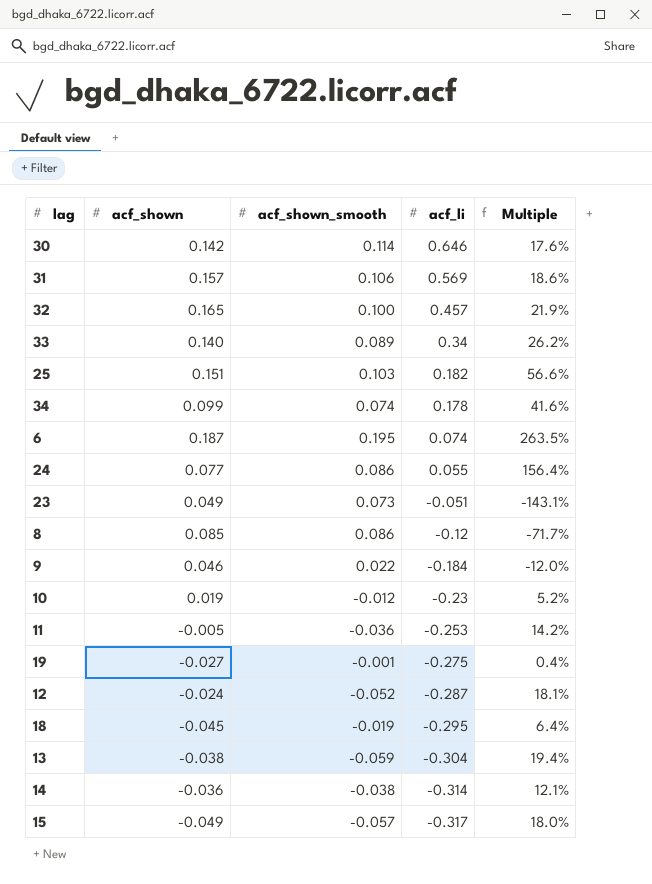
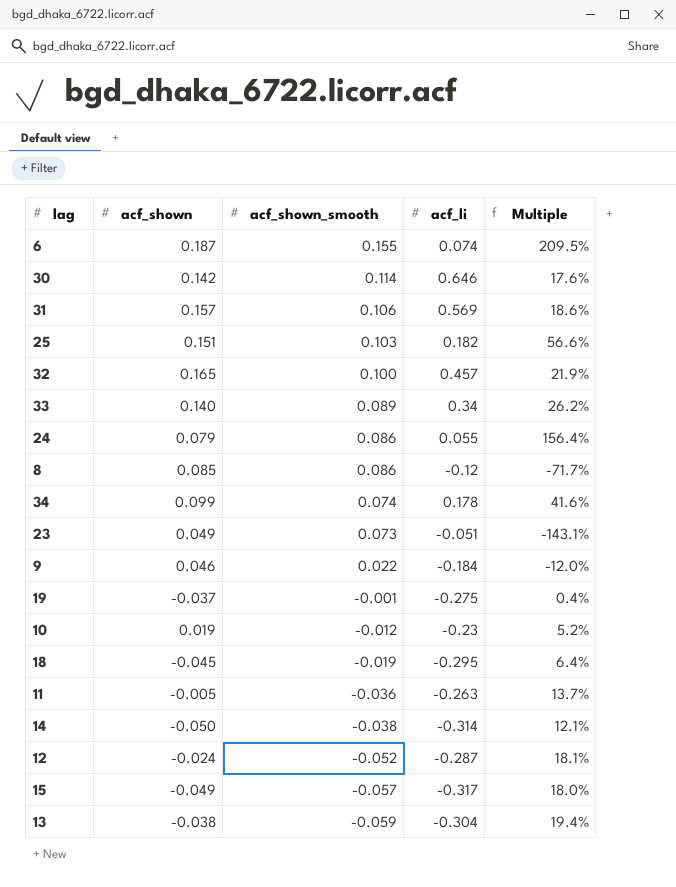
row order: acf_li descending -> acf_shown_smooth descending
6 | acf_shown_smooth: 0.195 -> 0.155
6 | Multiple: 263.5% -> 209.5%
24 | acf_shown: 0.077 -> 0.079
19 | acf_shown: -0.027 -> -0.037
11 | acf_li: -0.253 -> -0.263
11 | Multiple: 14.2% -> 13.7%
14 | acf_shown: -0.036 -> -0.050

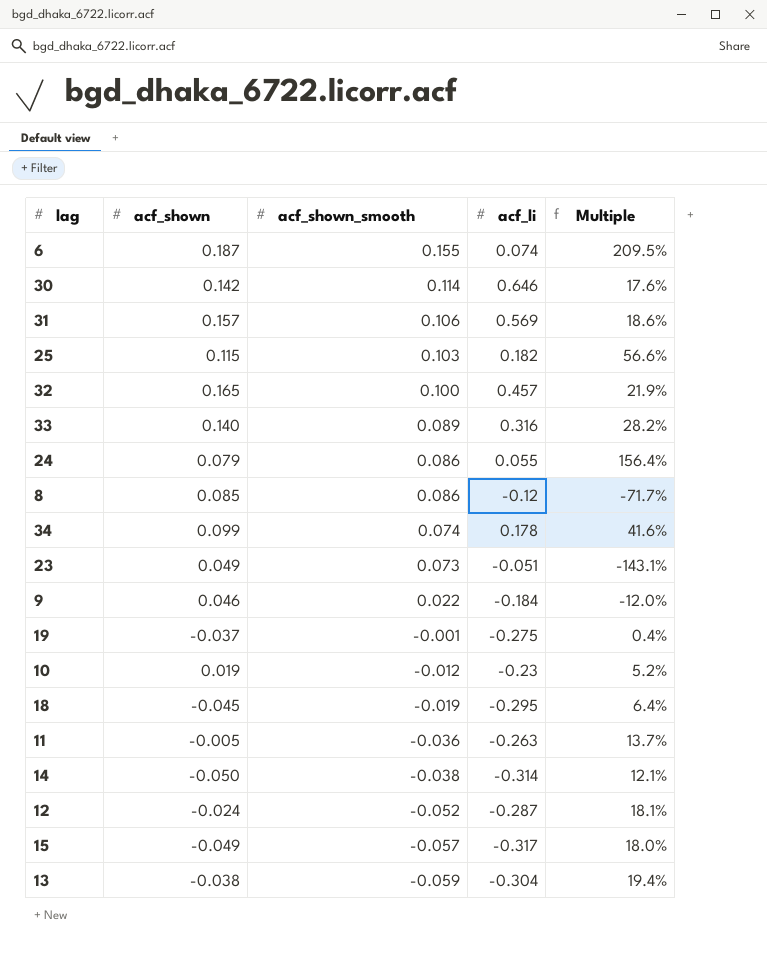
25 | acf_shown: 0.151 -> 0.115
33 | acf_li: 0.34 -> 0.316
33 | Multiple: 26.2% -> 28.2%

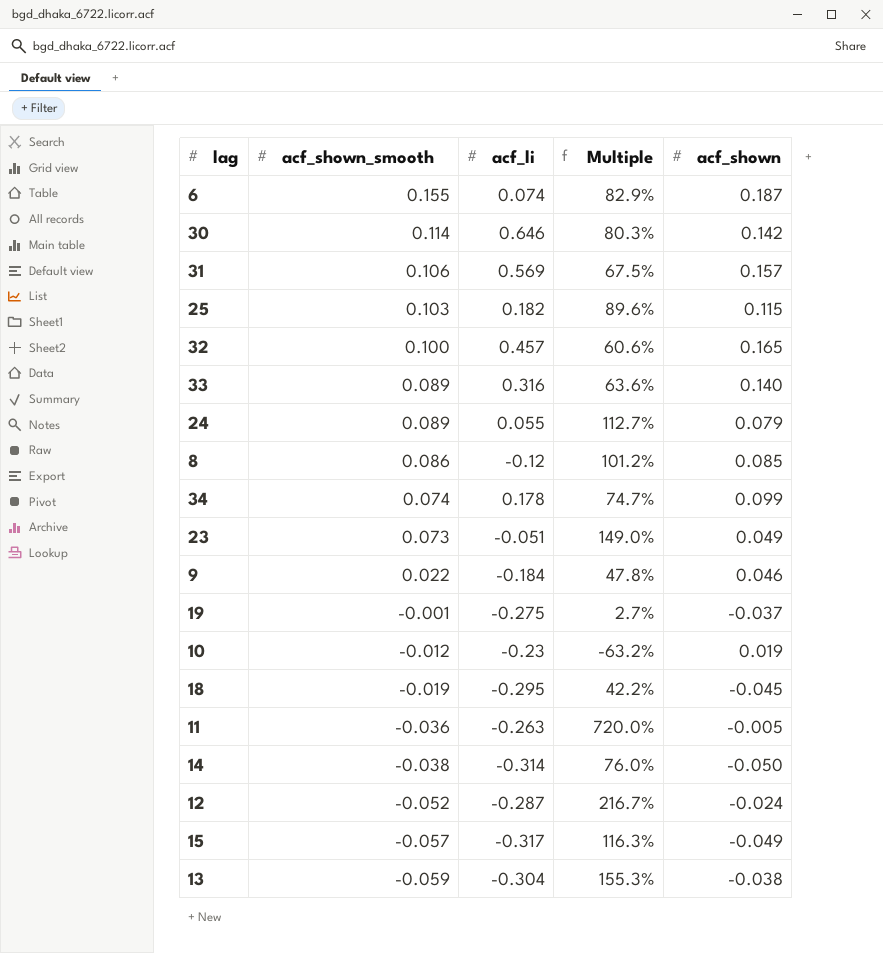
column Multiple | formula: [acf_shown_smooth] / [acf_li] -> [acf_shown_smooth] / [acf_shown]
column acf_shown | position: 2 -> 5
24 | acf_shown_smooth: 0.086 -> 0.089

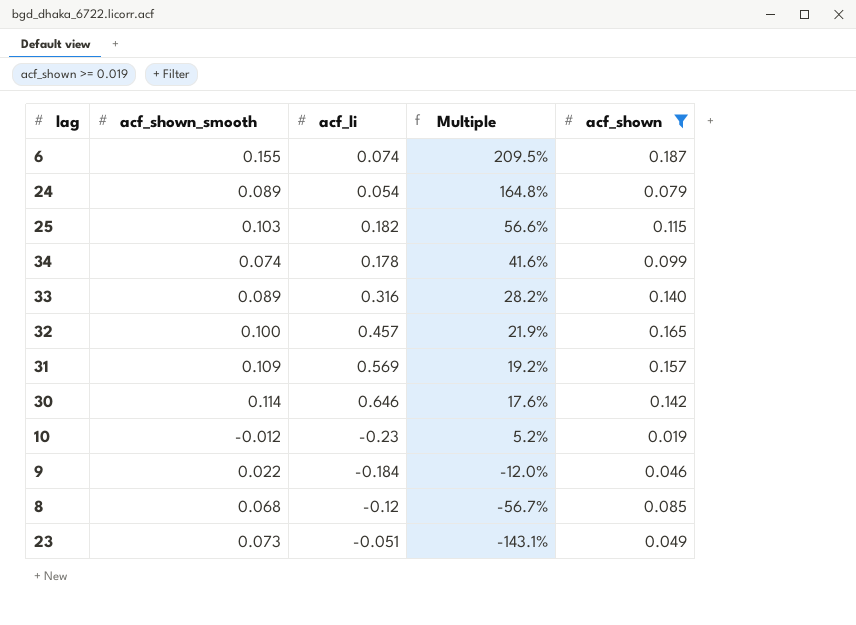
filter: none -> acf_shown >= 0.019
row order: acf_shown_smooth descending -> Multiple descending
column Multiple | formula: [acf_shown_smooth] / [acf_shown] -> [acf_shown_smooth] / [acf_li]
24 | acf_li: 0.055 -> 0.054
31 | acf_shown_smooth: 0.106 -> 0.109
8 | acf_shown_smooth: 0.086 -> 0.068

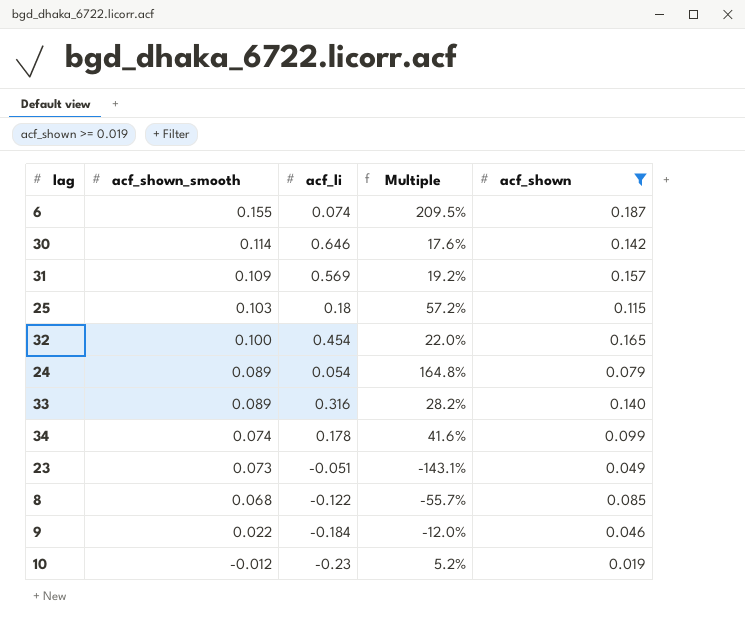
row order: Multiple descending -> acf_shown_smooth descending
25 | acf_li: 0.182 -> 0.18
25 | Multiple: 56.6% -> 57.2%
32 | acf_li: 0.457 -> 0.454
32 | Multiple: 21.9% -> 22.0%
8 | acf_li: -0.12 -> -0.122
8 | Multiple: -56.7% -> -55.7%

